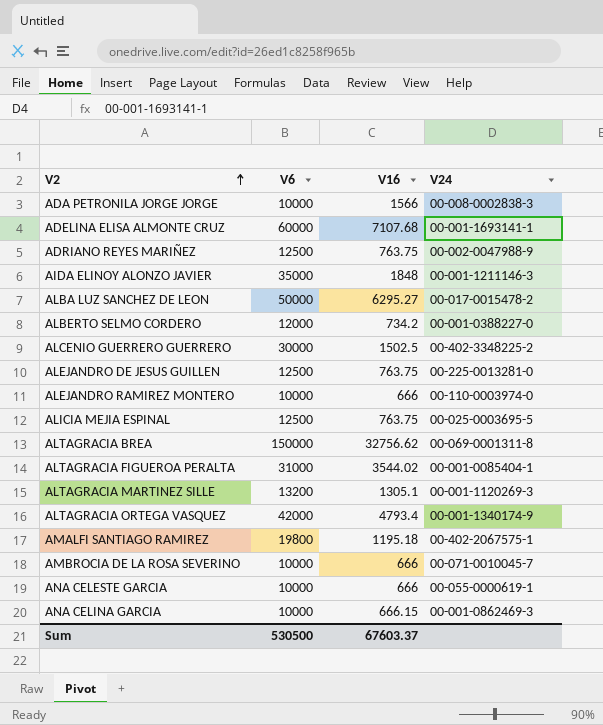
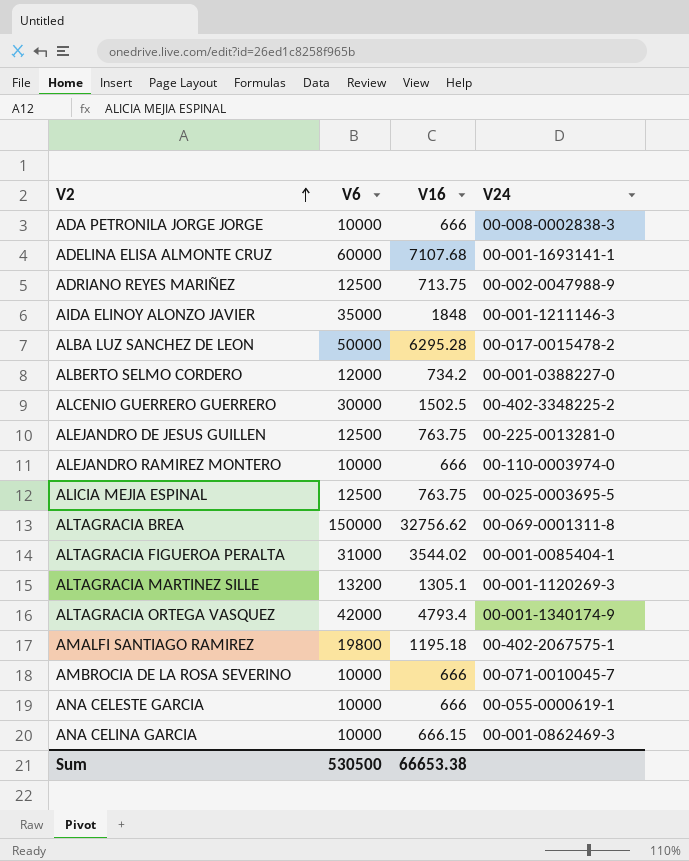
ADA PETRONILA JORGE JORGE | V16: 1566 -> 666
ADRIANO REYES MARIÑEZ | V16: 763.75 -> 713.75
ALBA LUZ SANCHEZ DE LEON | V16: 6295.27 -> 6295.28
Sum | V16: 67603.37 -> 66653.38

